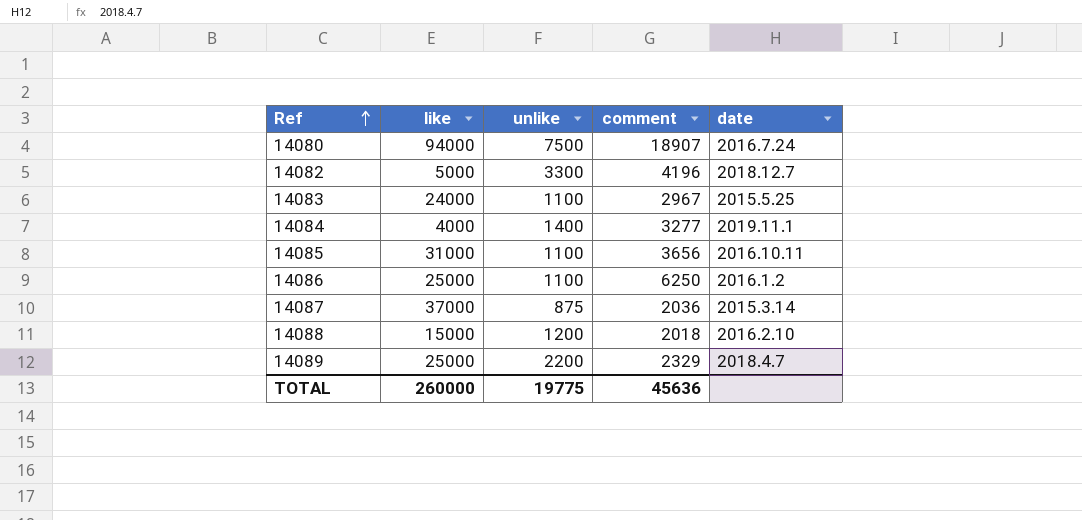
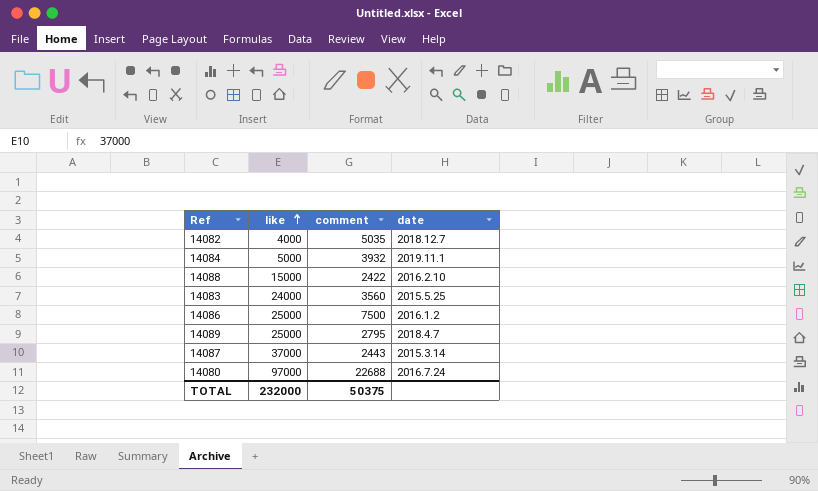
row order: Ref ascending -> like ascending
column unlike | position: 3 -> none
row 14085: 31000 | 1100 | 3656 | 2016.10.11 -> none
14082 | like: 5000 -> 4000
14082 | comment: 4196 -> 5035
14084 | like: 4000 -> 5000
14084 | comment: 3277 -> 3932
14088 | comment: 2018 -> 2422
14083 | comment: 2967 -> 3560
14086 | comment: 6250 -> 7500
14089 | comment: 2329 -> 2795
14087 | comment: 2036 -> 2443
14080 | like: 94000 -> 97000
14080 | comment: 18907 -> 22688
TOTAL | like: 260000 -> 232000
TOTAL | comment: 45636 -> 50375

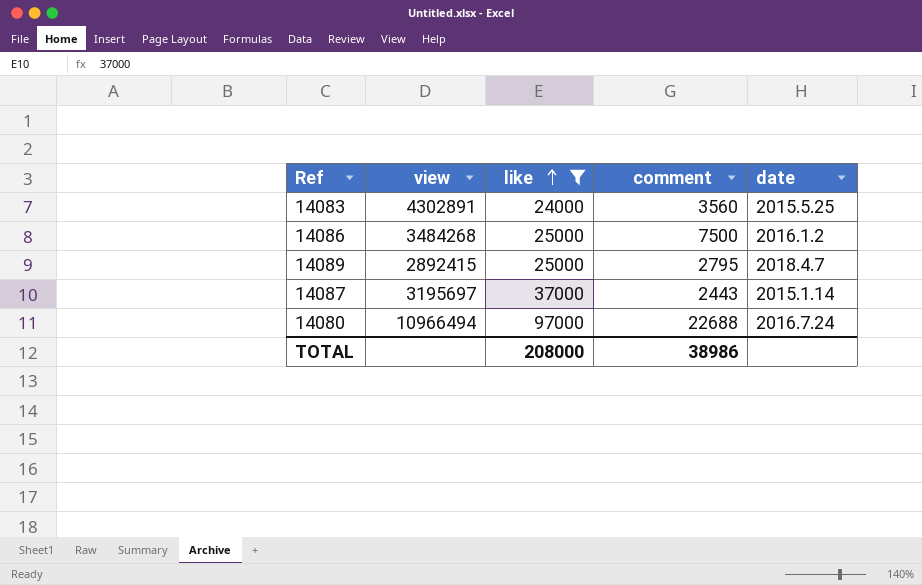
filter: none -> like >= 24000
column view | position: none -> 2
14087 | date: 2015.3.14 -> 2015.1.14
TOTAL | like: 232000 -> 208000
TOTAL | comment: 50375 -> 38986

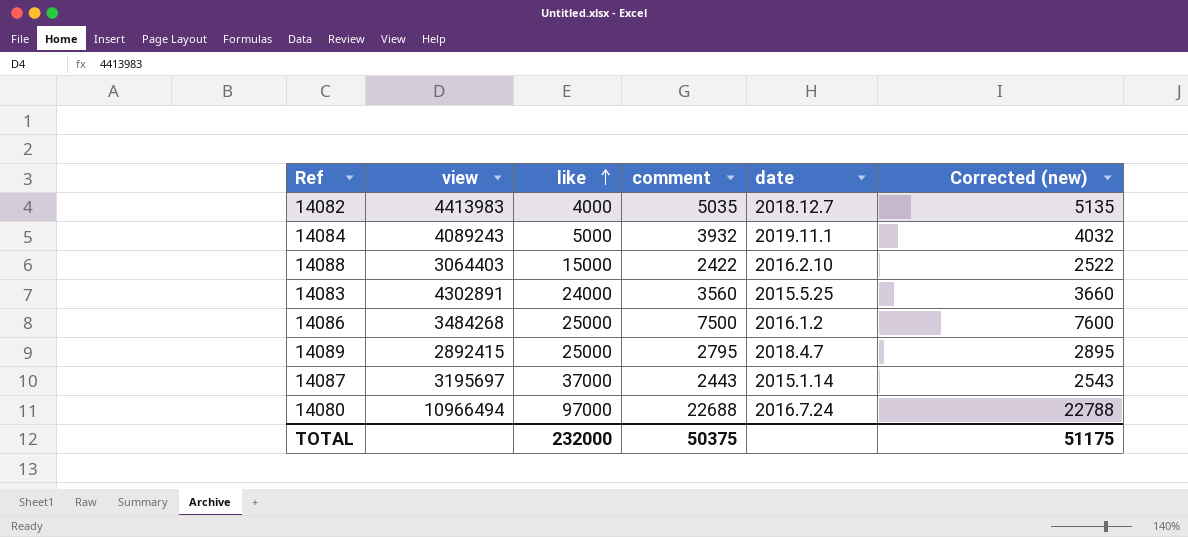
filter: like >= 24000 -> none
column Corrected (new) | formula: none -> [comment] + 100
TOTAL | like: 208000 -> 232000
TOTAL | comment: 38986 -> 50375

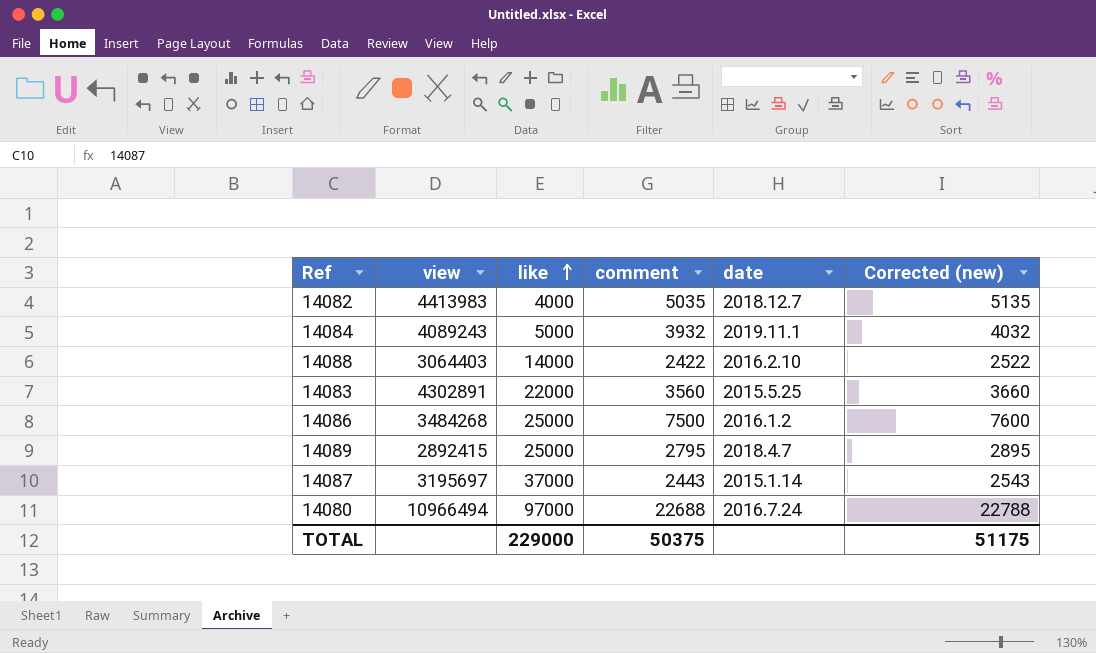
14088 | like: 15000 -> 14000
14083 | like: 24000 -> 22000
TOTAL | like: 232000 -> 229000

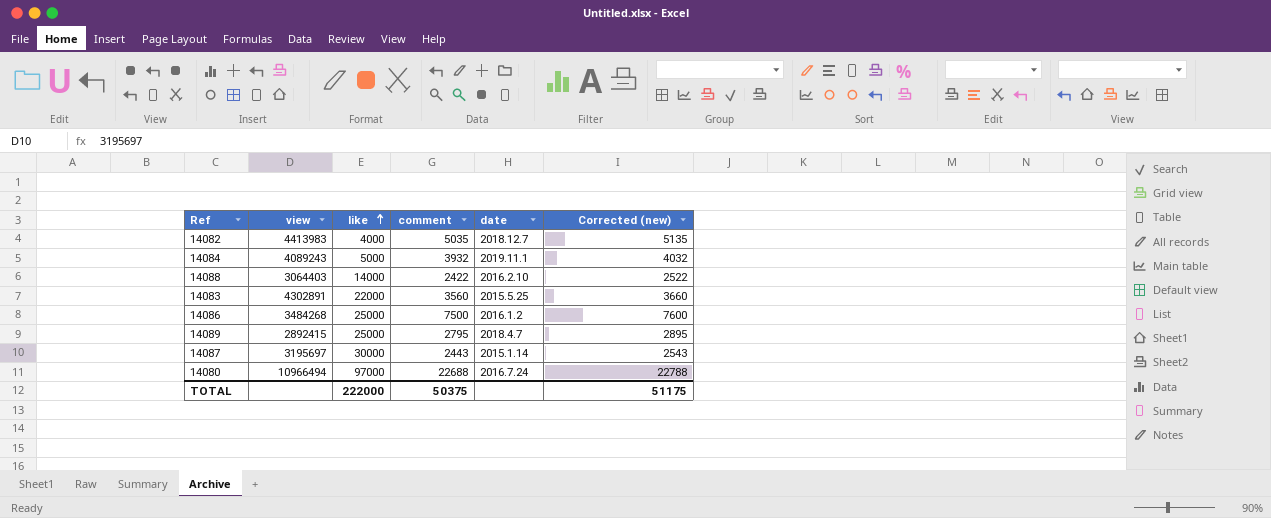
14087 | like: 37000 -> 30000
TOTAL | like: 229000 -> 222000

